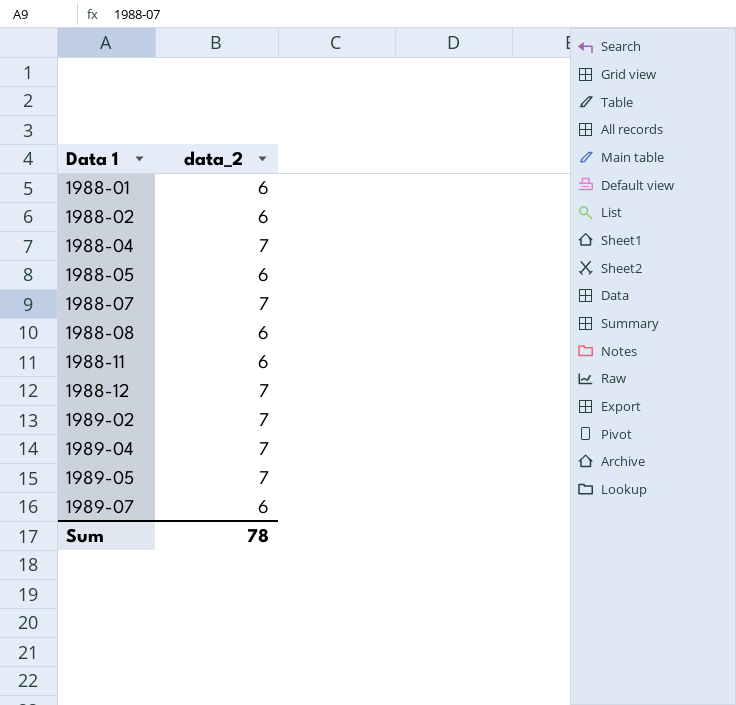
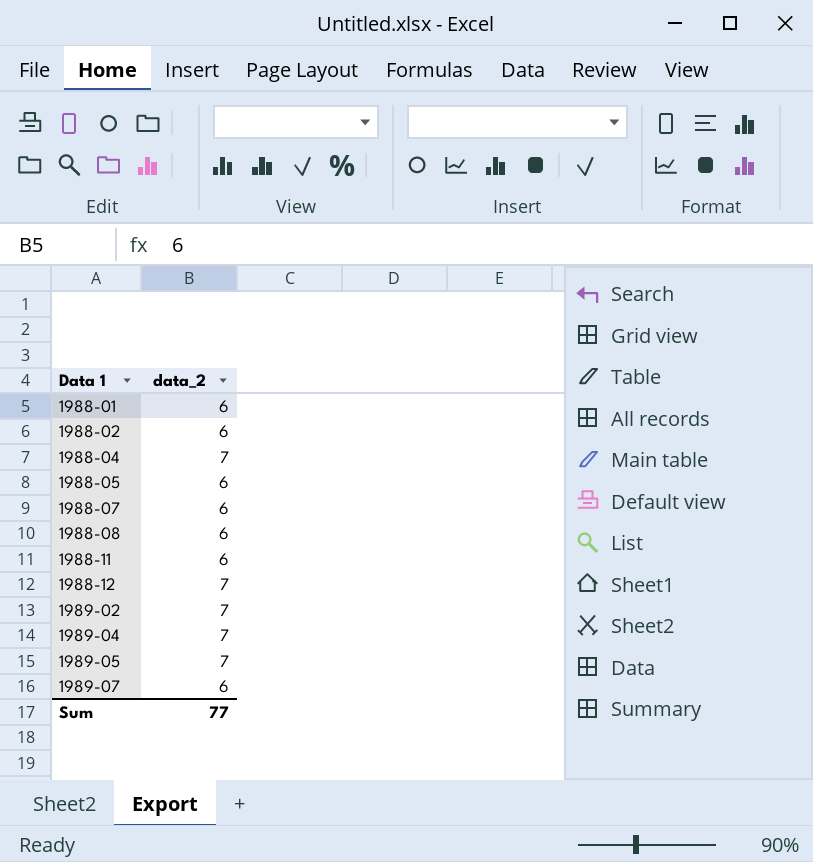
1988-07 | data_2: 7 -> 6
Sum | data_2: 78 -> 77

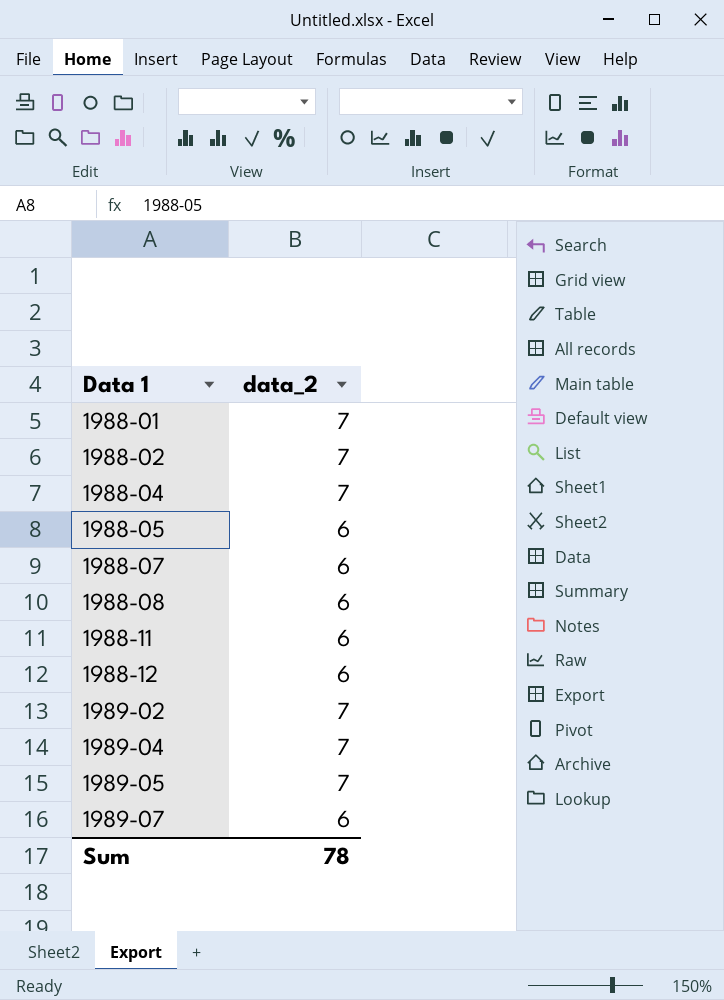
1988-01 | data_2: 6 -> 7
1988-02 | data_2: 6 -> 7
1988-12 | data_2: 7 -> 6
Sum | data_2: 77 -> 78

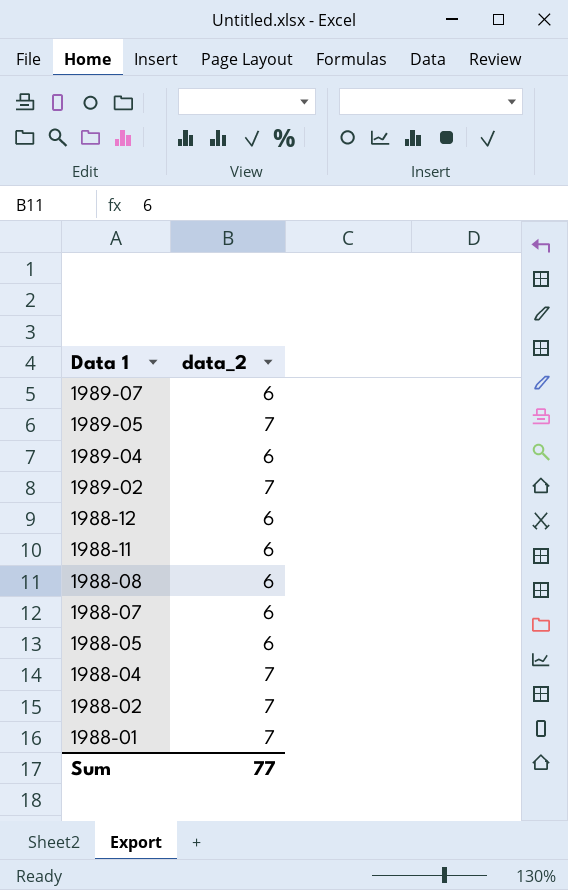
row order: Data 1 ascending -> Data 1 descending
1989-04 | data_2: 7 -> 6
Sum | data_2: 78 -> 77

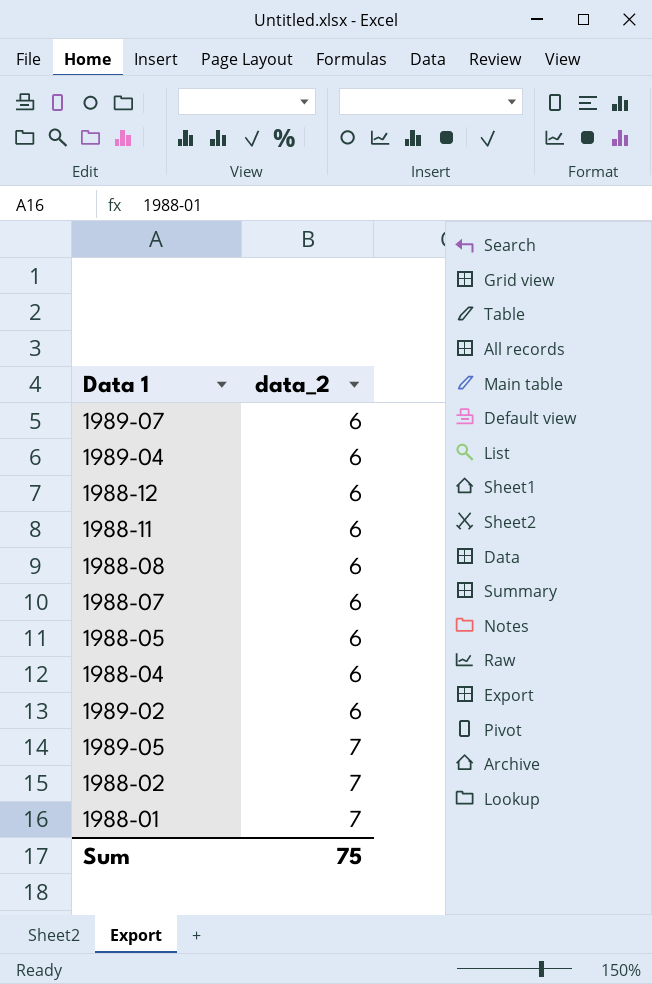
row order: Data 1 descending -> data_2 ascending
1988-04 | data_2: 7 -> 6
1989-02 | data_2: 7 -> 6
Sum | data_2: 77 -> 75

